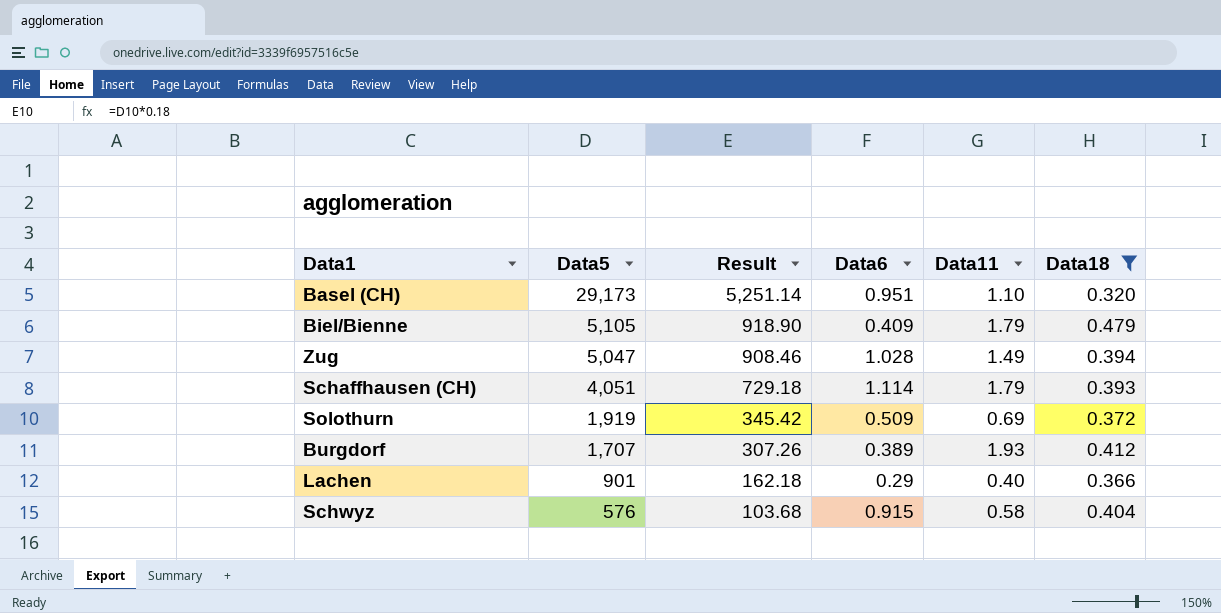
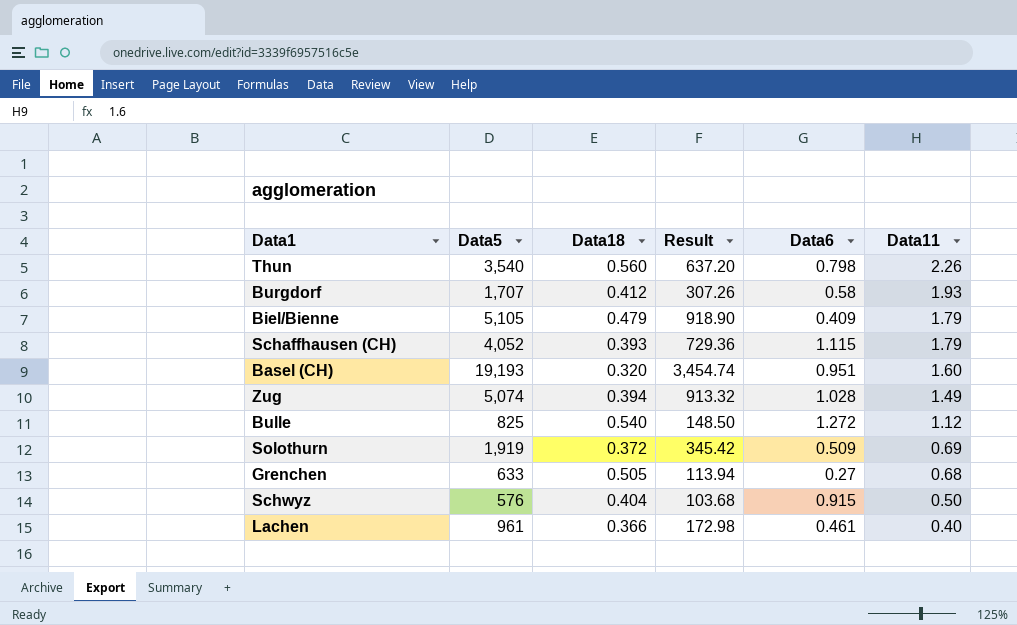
filter: Data18 <= 0.479 -> none
row order: Data5 descending -> Data11 descending
column Data18 | position: 6 -> 3
Burgdorf | Data6: 0.389 -> 0.58
Schaffhausen (CH) | Data5: 4,051 -> 4,052
Schaffhausen (CH) | Result: 729.18 -> 729.36
Schaffhausen (CH) | Data6: 1.114 -> 1.115
Basel (CH) | Data5: 29,173 -> 19,193
Basel (CH) | Result: 5,251.14 -> 3,454.74
Basel (CH) | Data11: 1.10 -> 1.60
Zug | Data5: 5,047 -> 5,074
Zug | Result: 908.46 -> 913.32
Schwyz | Data11: 0.58 -> 0.50
Lachen | Data5: 901 -> 961
Lachen | Result: 162.18 -> 172.98
Lachen | Data6: 0.29 -> 0.461

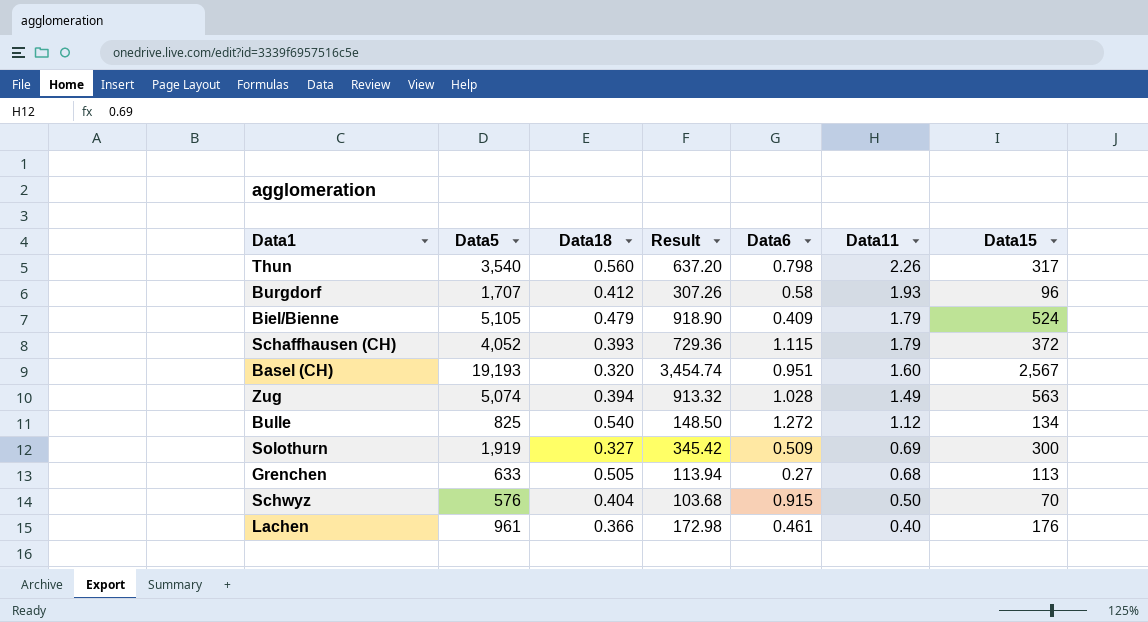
column Data15 | position: none -> 7
Solothurn | Data18: 0.372 -> 0.327

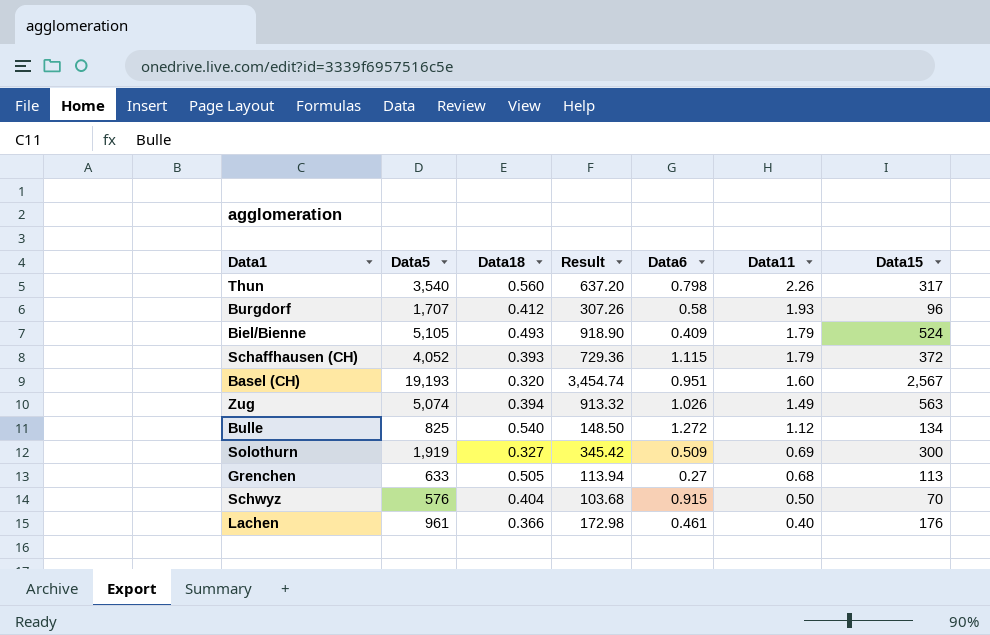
Biel/Bienne | Data18: 0.479 -> 0.493
Zug | Data6: 1.028 -> 1.026

